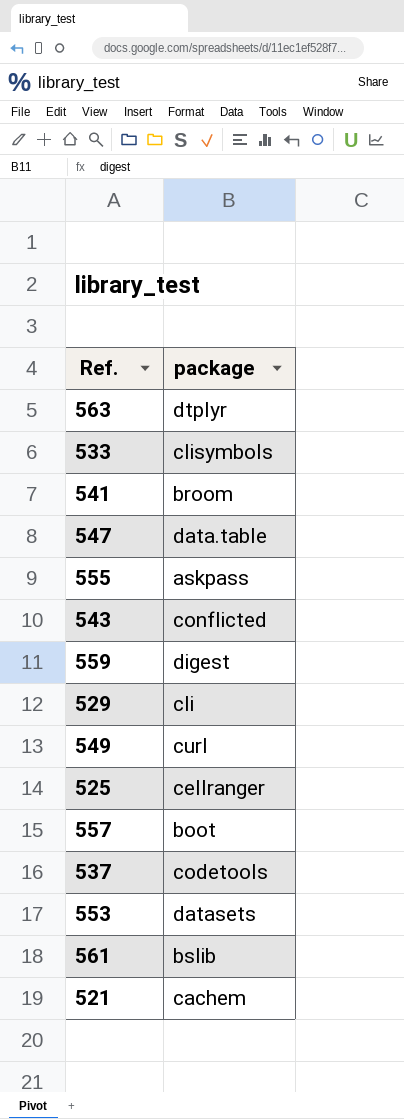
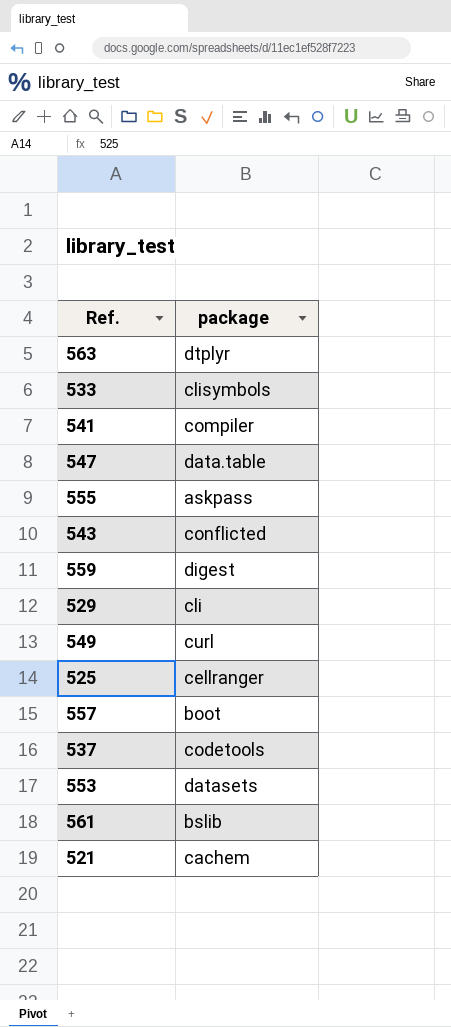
541 | package: broom -> compiler

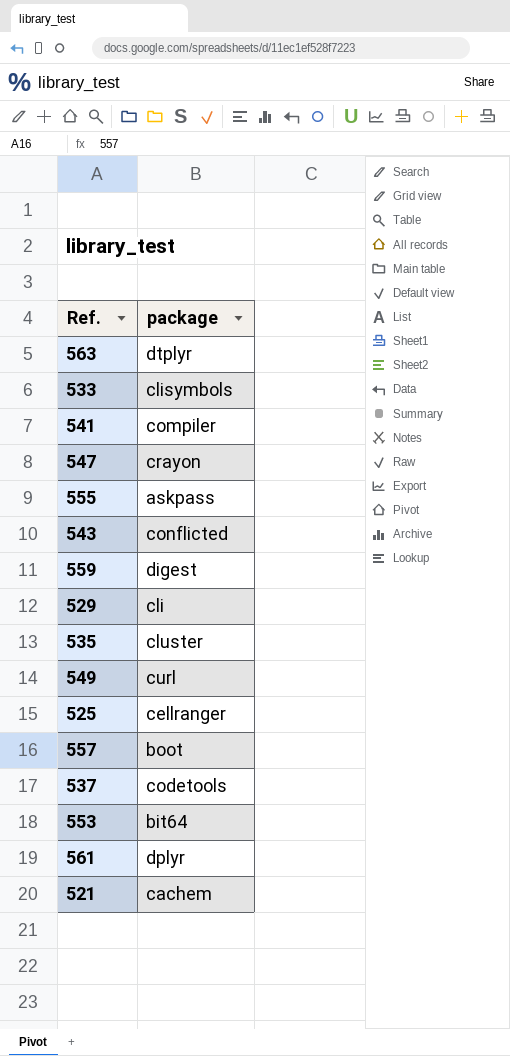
547 | package: data.table -> crayon
row 535: none -> cluster
553 | package: datasets -> bit64
561 | package: bslib -> dplyr

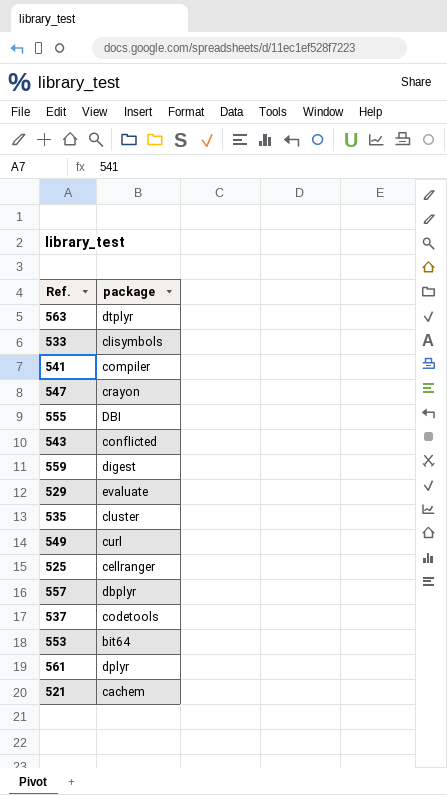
555 | package: askpass -> DBI
529 | package: cli -> evaluate
557 | package: boot -> dbplyr

